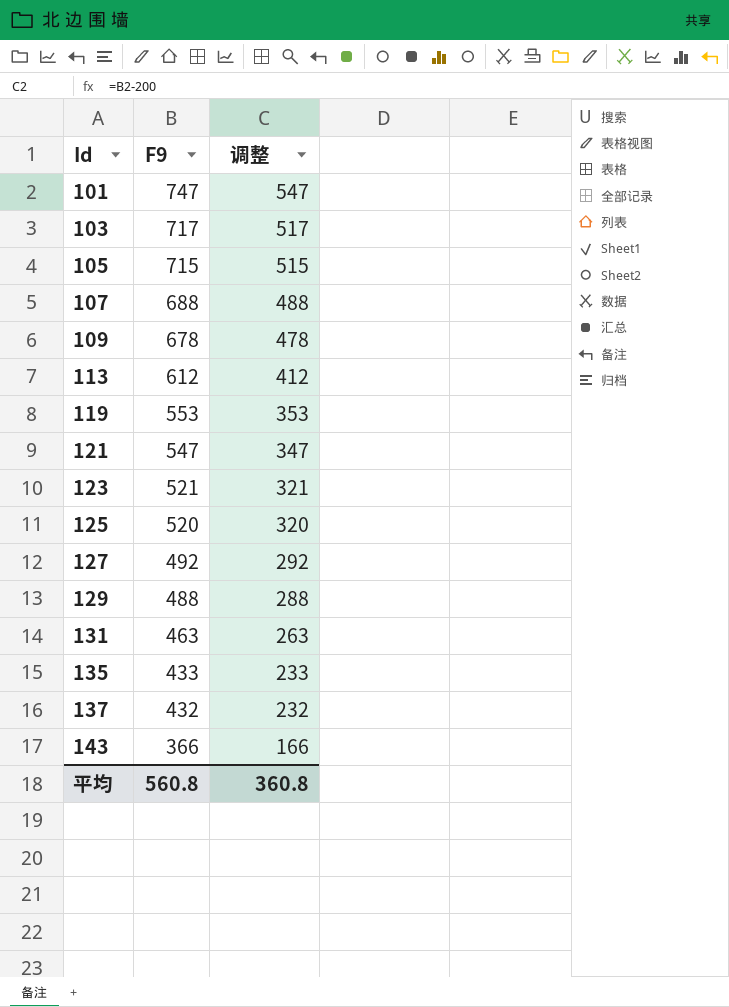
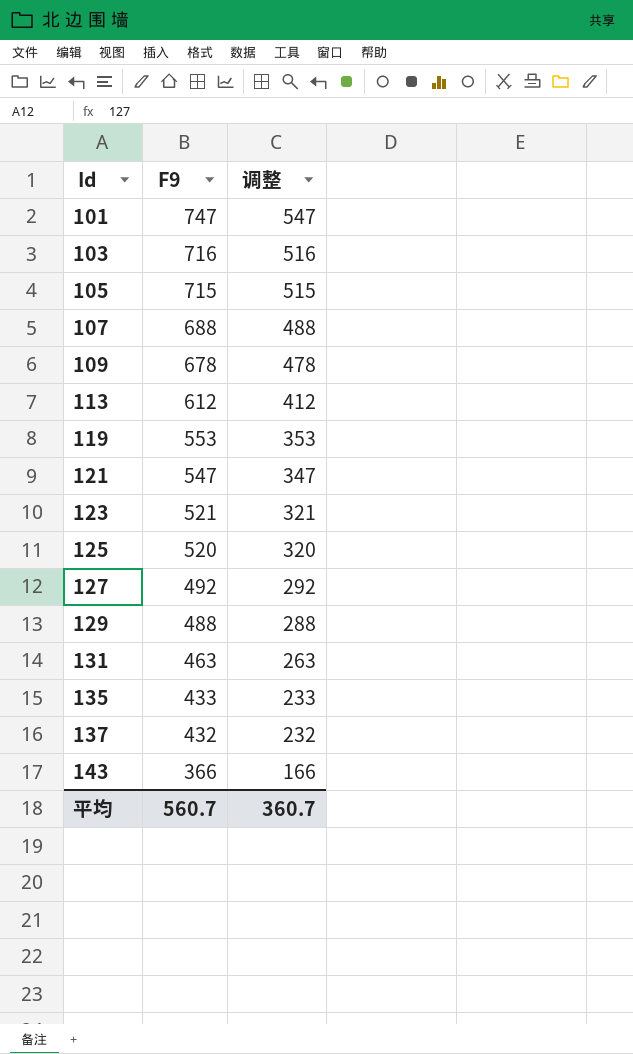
103 | F9: 717 -> 716
103 | 调整: 517 -> 516
平均 | F9: 560.8 -> 560.7
平均 | 调整: 360.8 -> 360.7

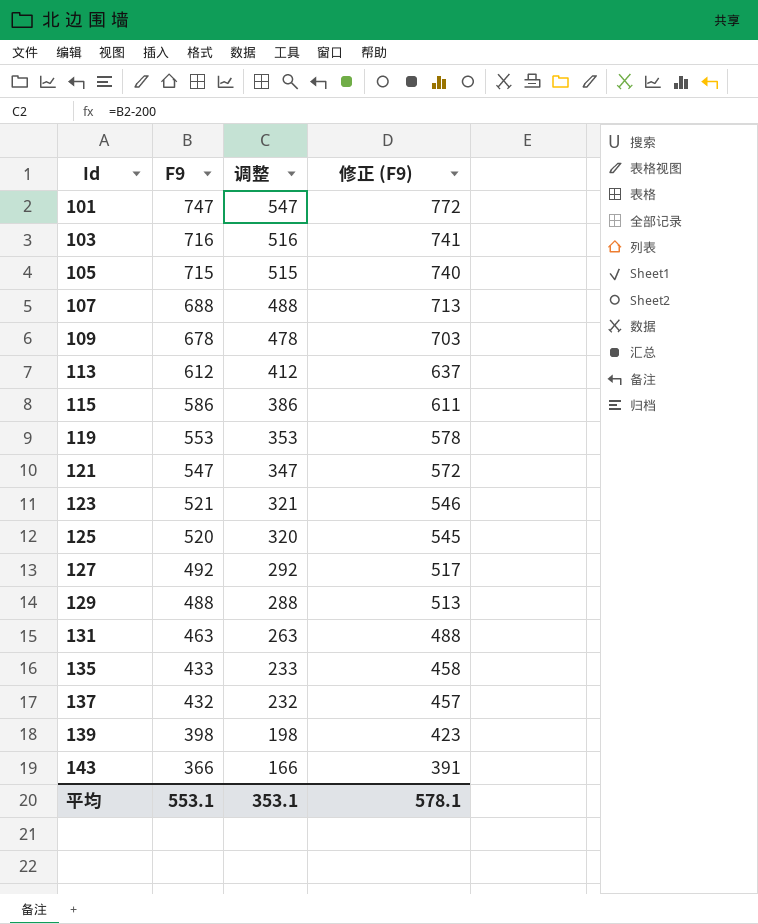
column 修正 (F9) | formula: none -> [F9] + 25
row 115: none -> 586 | 386 | 611
row 139: none -> 398 | 198 | 423
平均 | F9: 560.7 -> 553.1
平均 | 调整: 360.7 -> 353.1

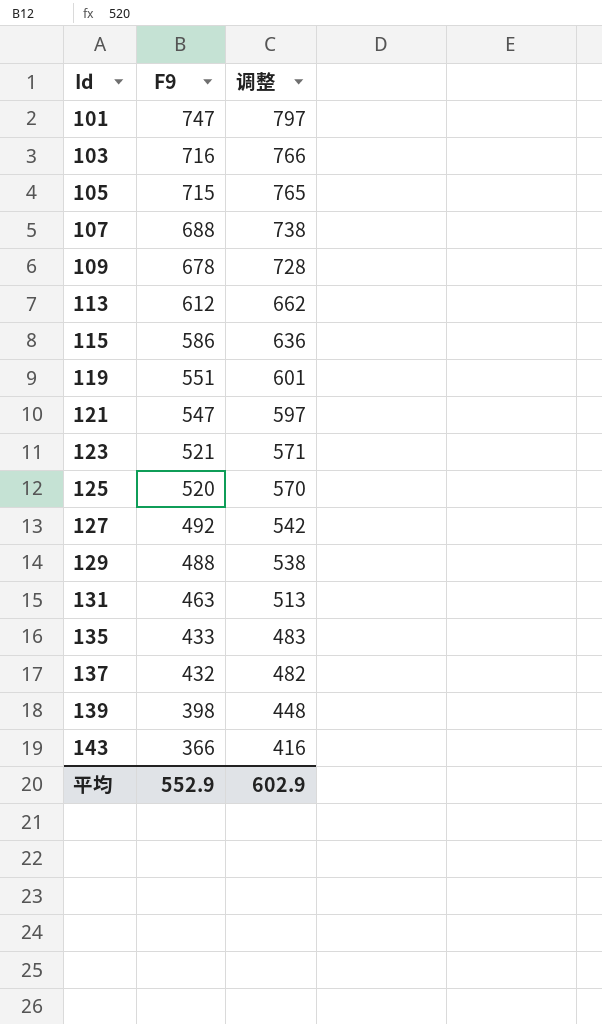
column 修正 (F9) | formula: [F9] + 25 -> none
column 调整 | formula: [F9] - 200 -> [F9] + 50
119 | F9: 553 -> 551
平均 | F9: 553.1 -> 552.9
平均 | 调整: 353.1 -> 602.9

